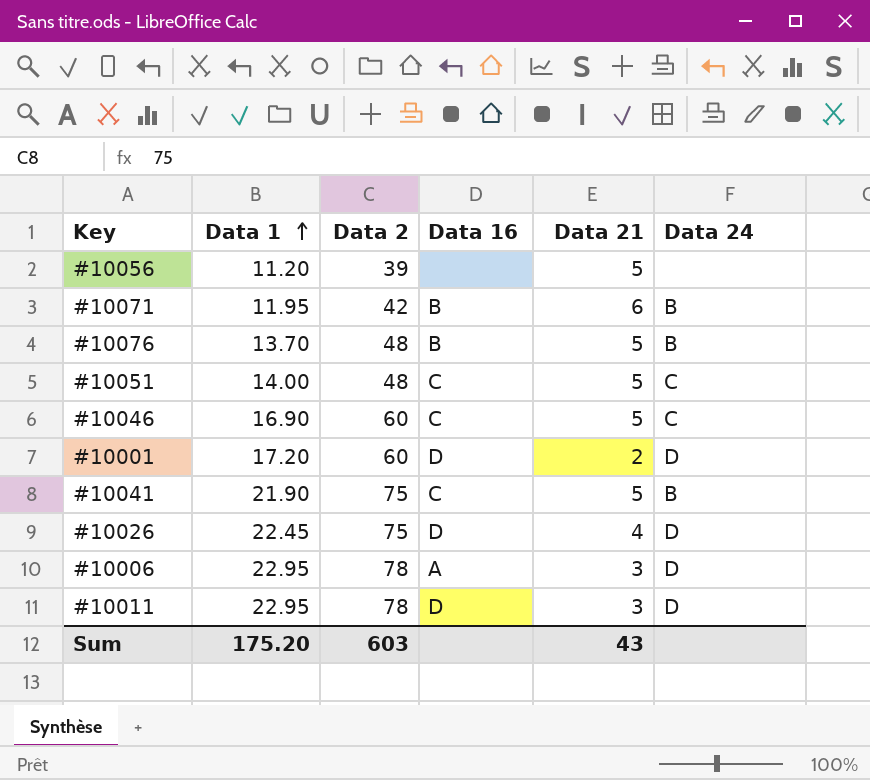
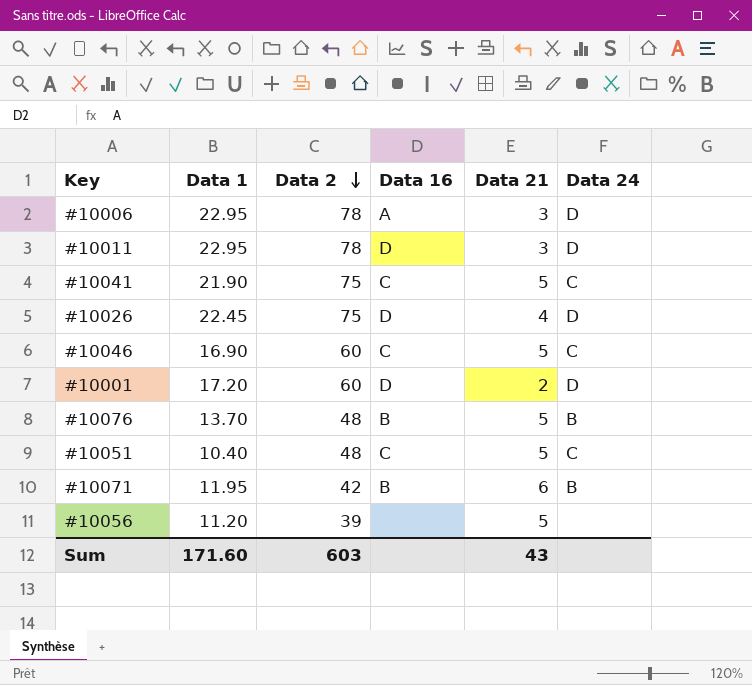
row order: Data 1 ascending -> Data 2 descending
#10041 | Data 24: B -> C
#10051 | Data 1: 14.00 -> 10.40
Sum | Data 1: 175.20 -> 171.60

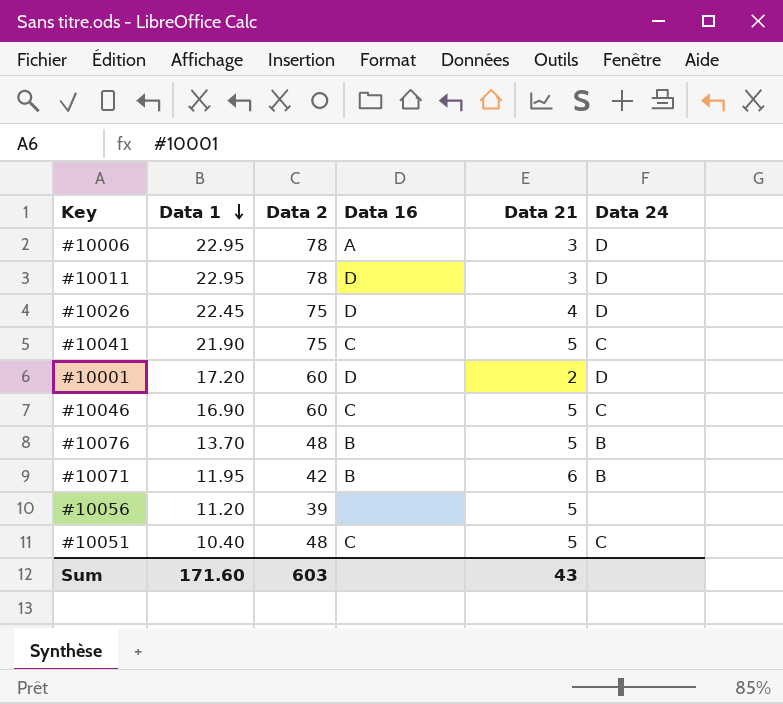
row order: Data 2 descending -> Data 1 descending

